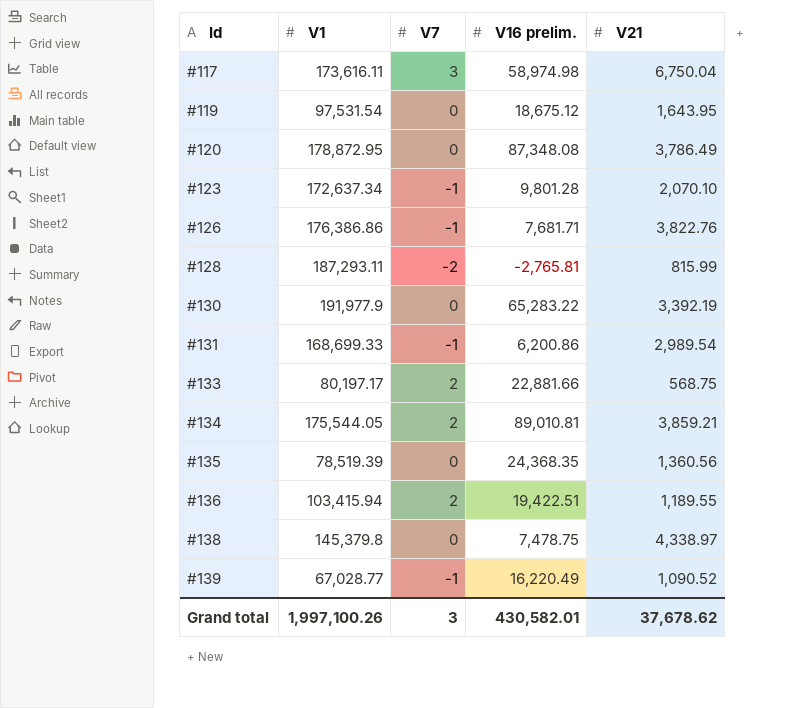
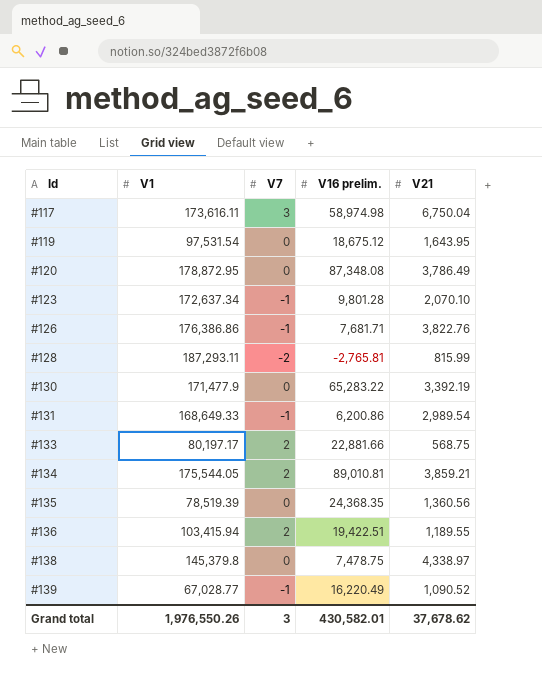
#130 | V1: 191,977.9 -> 171,477.9
#131 | V1: 168,699.33 -> 168,649.33
Grand total | V1: 1,997,100.26 -> 1,976,550.26

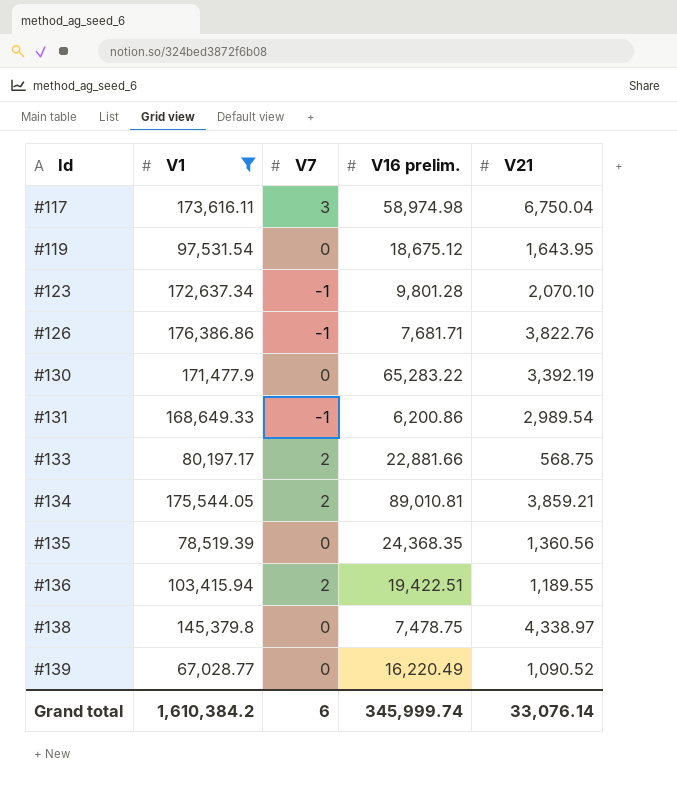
filter: none -> V1 <= 176,386.86
#139 | V7: -1 -> 0
Grand total | V1: 1,976,550.26 -> 1,610,384.2
Grand total | V7: 3 -> 6
Grand total | V16 prelim.: 430,582.01 -> 345,999.74
Grand total | V21: 37,678.62 -> 33,076.14

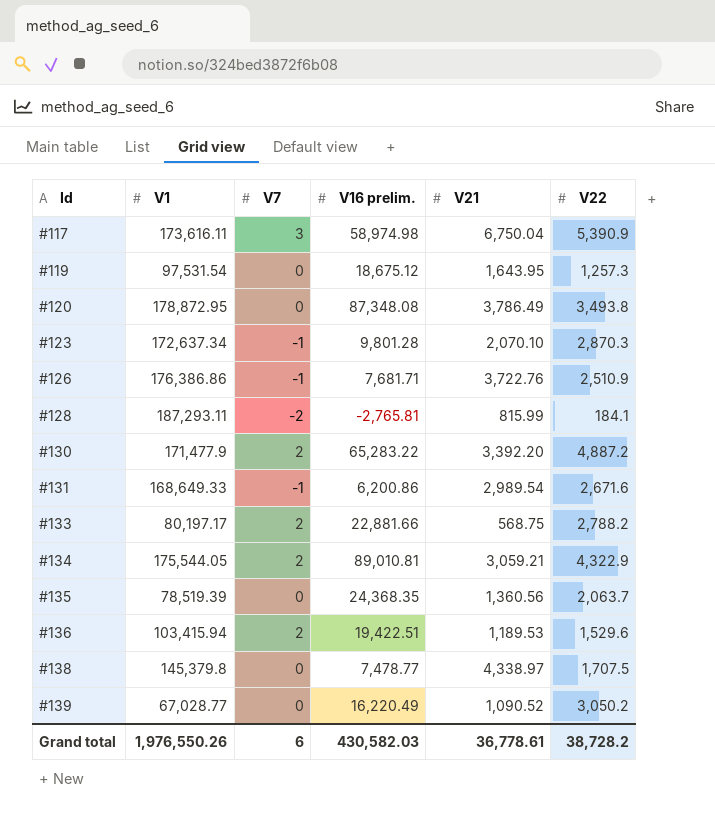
filter: V1 <= 176,386.86 -> none
column V22 | position: none -> 6
#126 | V21: 3,822.76 -> 3,722.76
#130 | V7: 0 -> 2
#130 | V21: 3,392.19 -> 3,392.20
#134 | V21: 3,859.21 -> 3,059.21
#136 | V21: 1,189.55 -> 1,189.53
#138 | V16 prelim.: 7,478.75 -> 7,478.77
Grand total | V1: 1,610,384.2 -> 1,976,550.26
Grand total | V16 prelim.: 345,999.74 -> 430,582.03
Grand total | V21: 33,076.14 -> 36,778.61

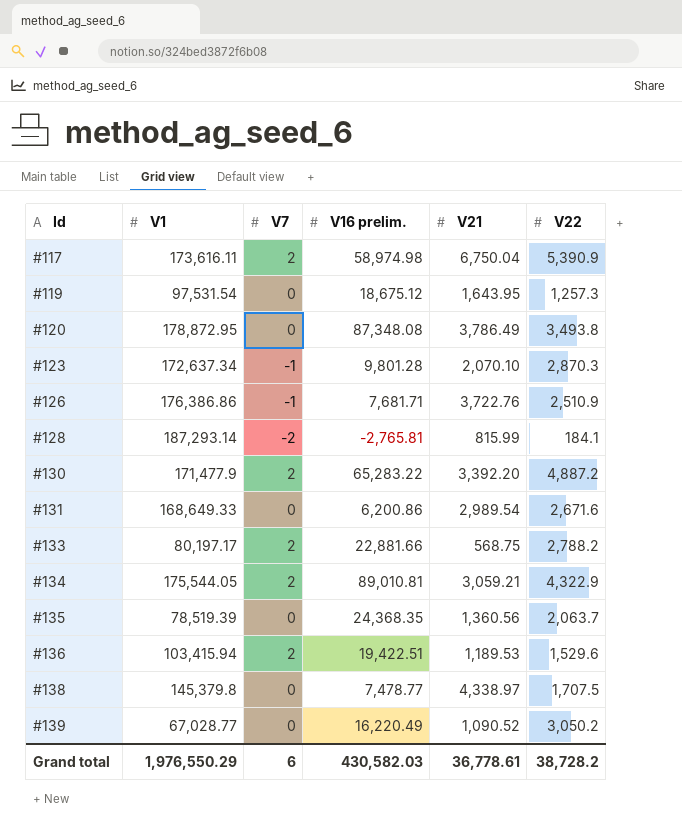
#117 | V7: 3 -> 2
#128 | V1: 187,293.11 -> 187,293.14
#131 | V7: -1 -> 0
Grand total | V1: 1,976,550.26 -> 1,976,550.29

